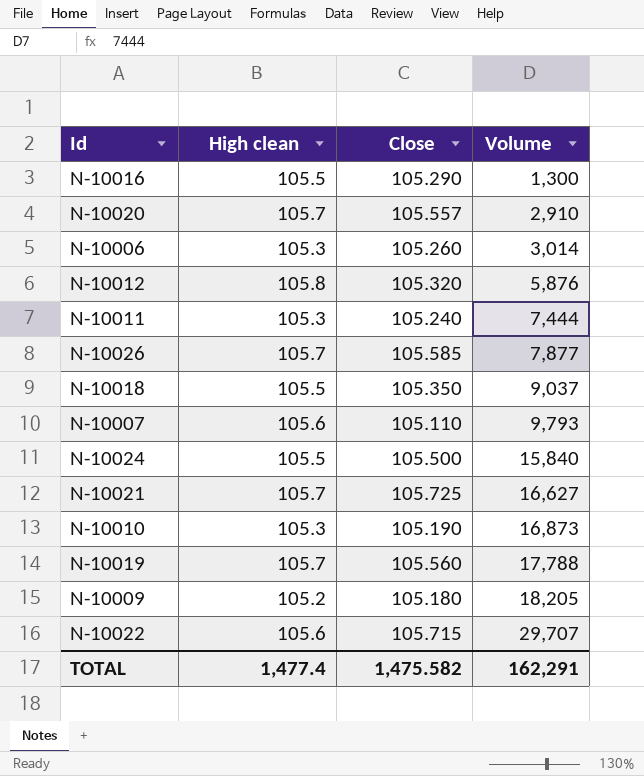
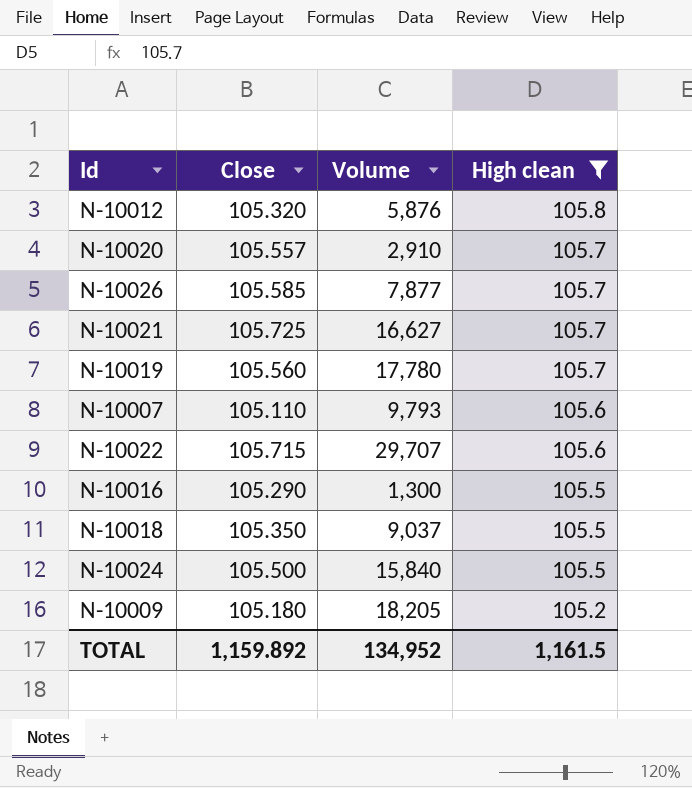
filter: none -> High clean != 105.3
row order: Volume ascending -> High clean descending
column High clean | position: 2 -> 4
N-10019 | Volume: 17,788 -> 17,780
TOTAL | Close: 1,475.582 -> 1,159.892
TOTAL | Volume: 162,291 -> 134,952
TOTAL | High clean: 1,477.4 -> 1,161.5

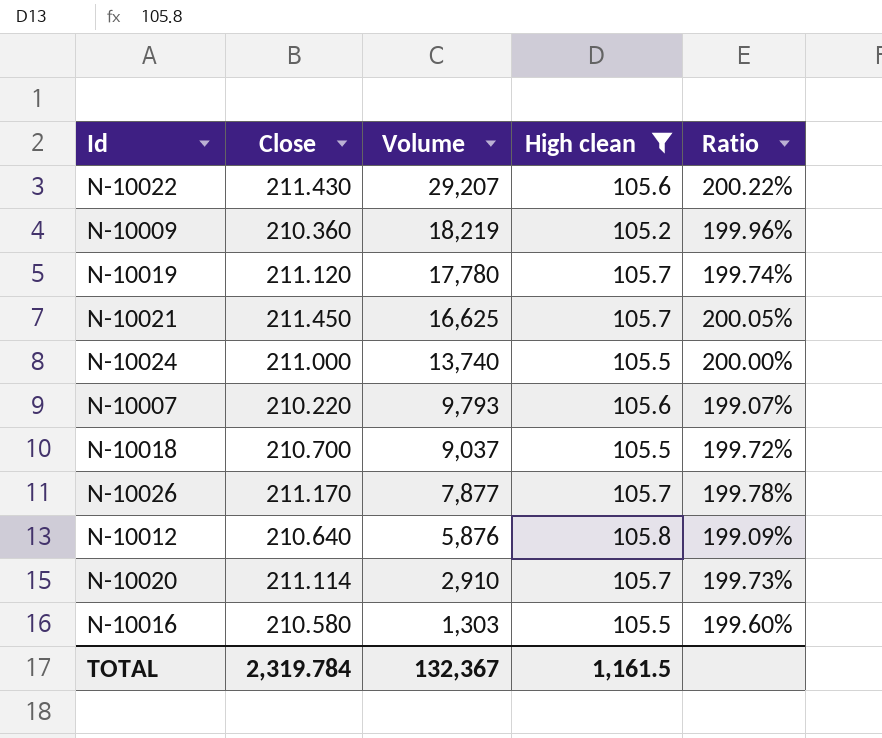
row order: High clean descending -> Volume descending
column Ratio | formula: none -> [Close] / [High clean]
N-10022 | Close: 105.715 -> 211.430
N-10022 | Volume: 29,707 -> 29,207
N-10009 | Close: 105.180 -> 210.360
N-10009 | Volume: 18,205 -> 18,219
N-10019 | Close: 105.560 -> 211.120
N-10021 | Close: 105.725 -> 211.450
N-10021 | Volume: 16,627 -> 16,625
N-10024 | Close: 105.500 -> 211.000
N-10024 | Volume: 15,840 -> 13,740
N-10007 | Close: 105.110 -> 210.220
N-10018 | Close: 105.350 -> 210.700
N-10026 | Close: 105.585 -> 211.170
N-10012 | Close: 105.320 -> 210.640
N-10020 | Close: 105.557 -> 211.114
N-10016 | Close: 105.290 -> 210.580
N-10016 | Volume: 1,300 -> 1,303
TOTAL | Close: 1,159.892 -> 2,319.784
TOTAL | Volume: 134,952 -> 132,367

